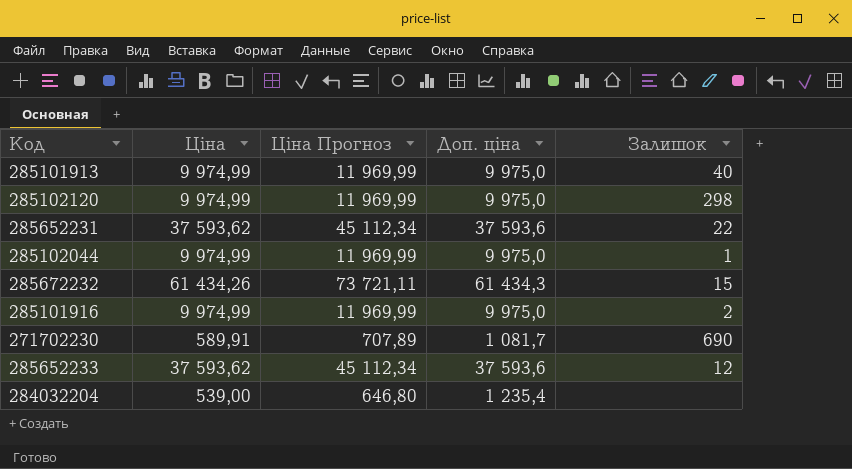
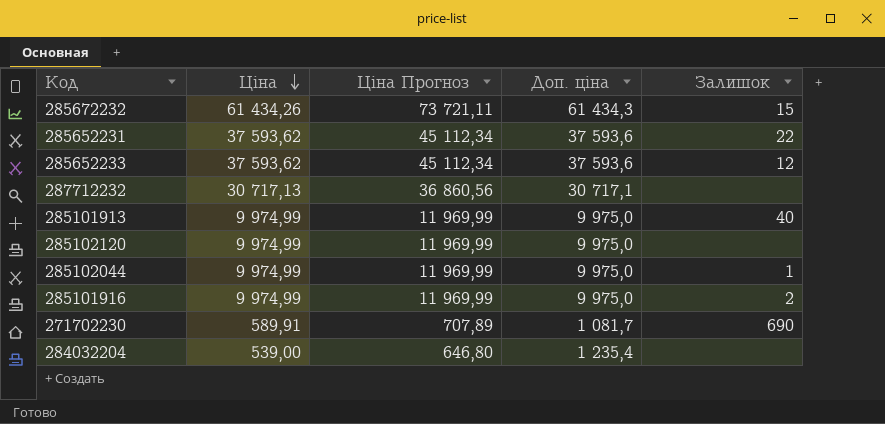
row order: none -> Ціна descending
row 287712232: none -> 30 717,13 | 36 860,56 | 30 717,1 | none
285102120 | Залишок: 298 -> none

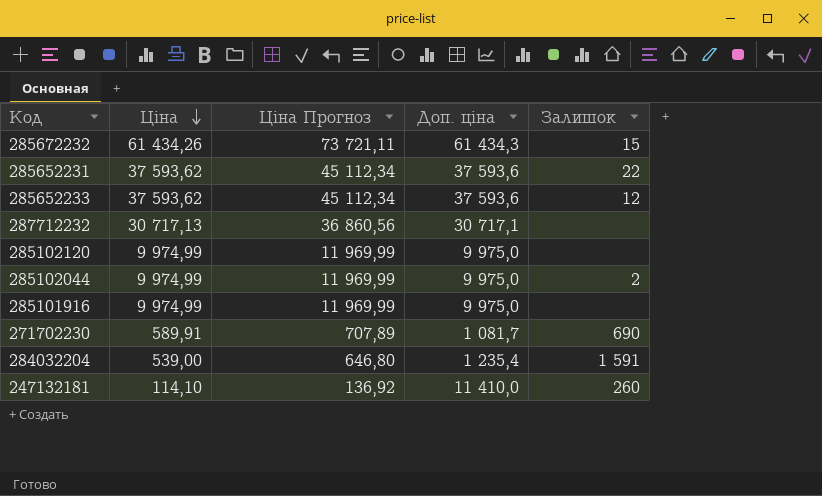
row 285101913: 9 974,99 | 11 969,99 | 9 975,0 | 40 -> none
285102044 | Залишок: 1 -> 2
285101916 | Залишок: 2 -> none
284032204 | Залишок: none -> 1 591
row 247132181: none -> 114,10 | 136,92 | 11 410,0 | 260

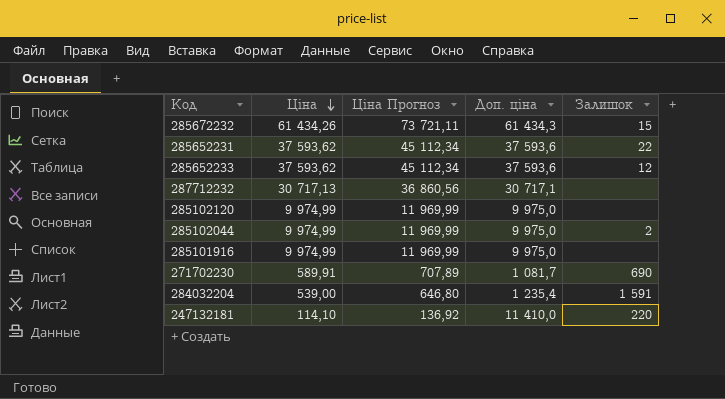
247132181 | Залишок: 260 -> 220

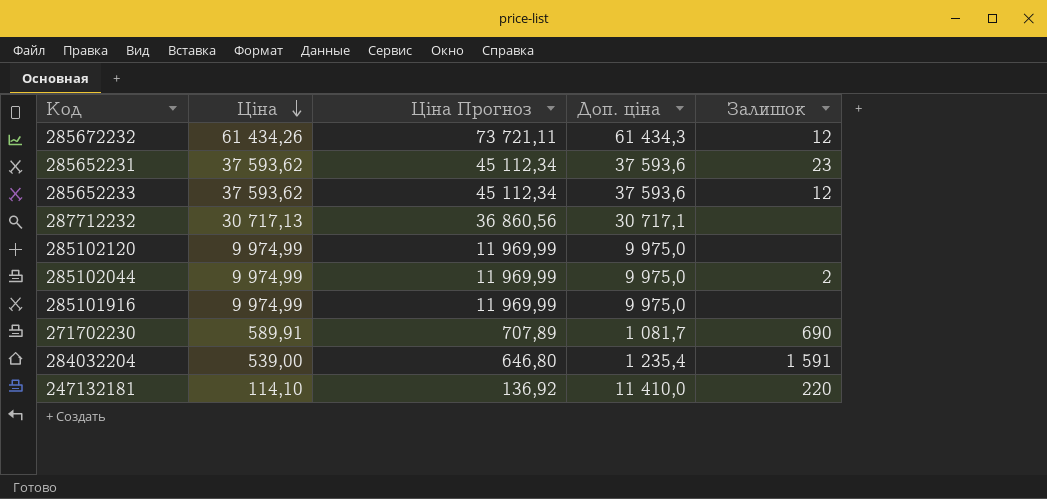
285672232 | Залишок: 15 -> 12
285652231 | Залишок: 22 -> 23

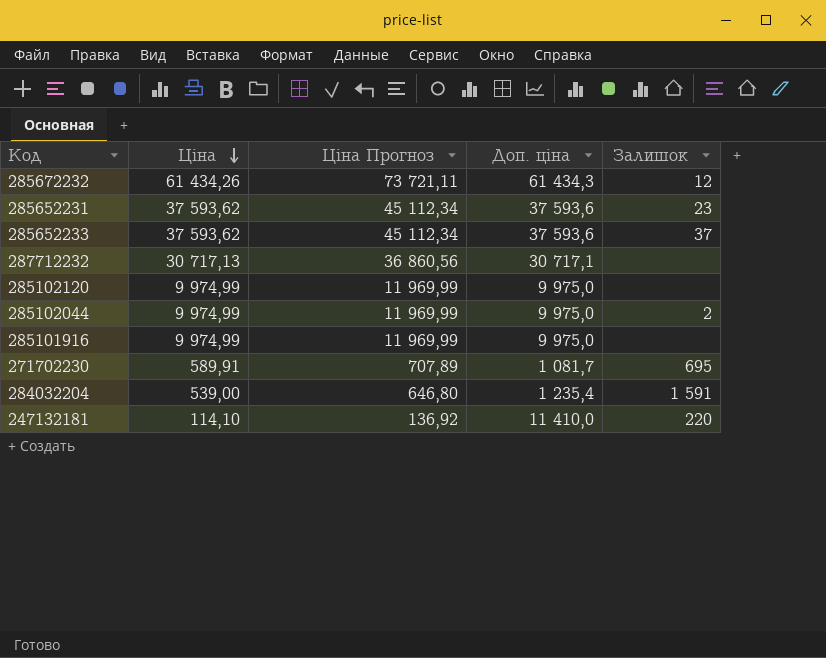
285652233 | Залишок: 12 -> 37
271702230 | Залишок: 690 -> 695

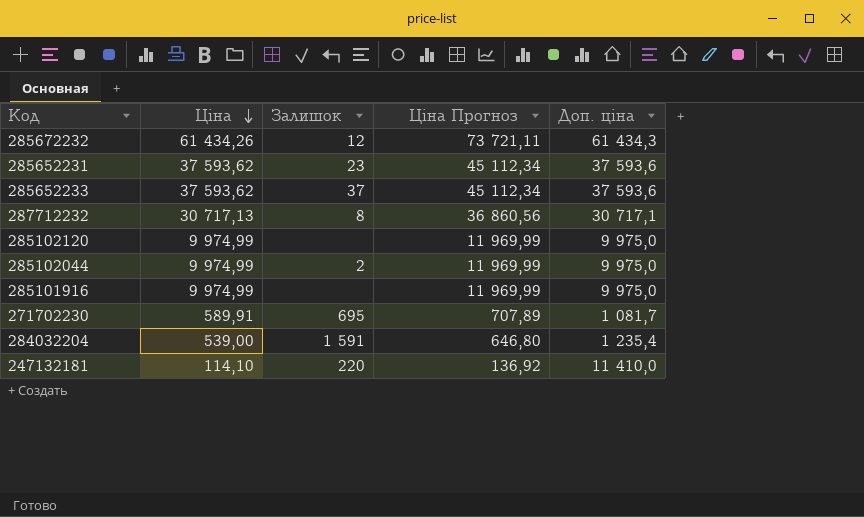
column Залишок | position: 5 -> 3
287712232 | Залишок: none -> 8

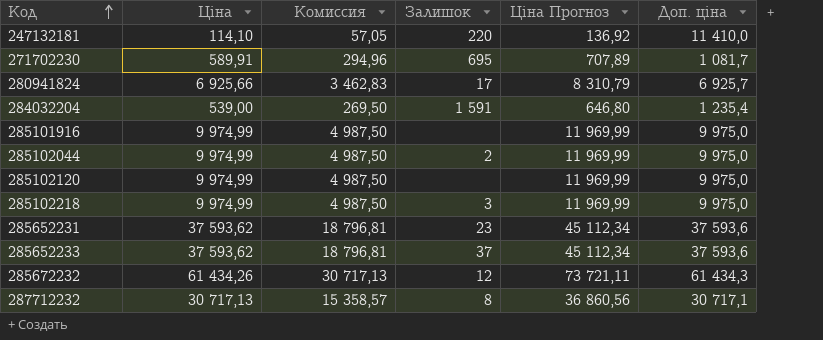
row order: Ціна descending -> Код ascending
column Комиссия | formula: none -> [Ціна] * 0,5
row 280941824: none -> 6 925,66 | 3 462,83 | 17 | 8 310,79 | 6 925,7
row 285102218: none -> 9 974,99 | 4 987,50 | 3 | 11 969,99 | 9 975,0

